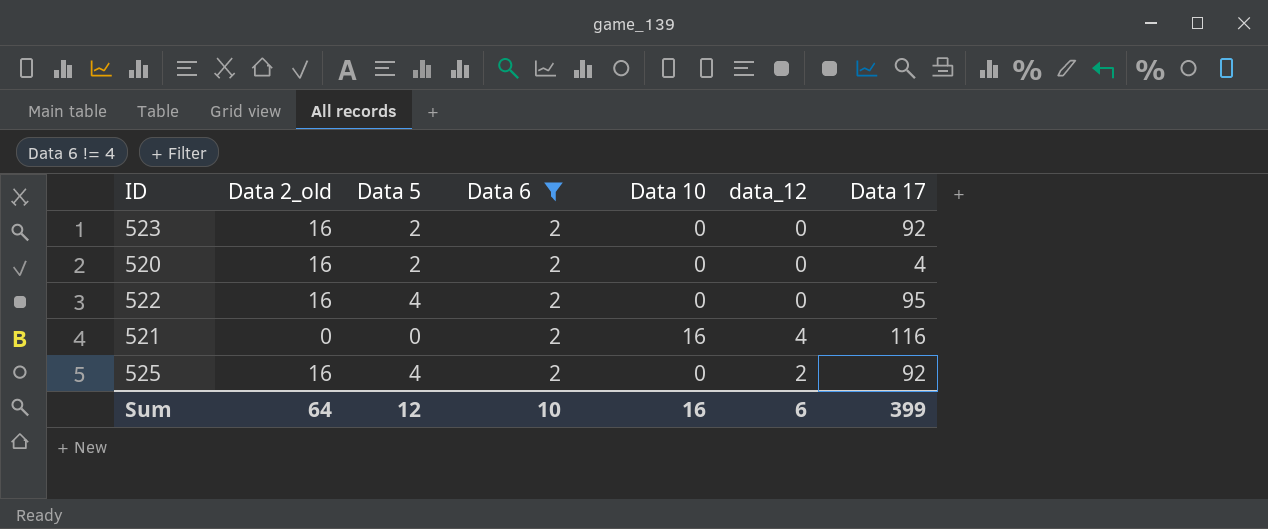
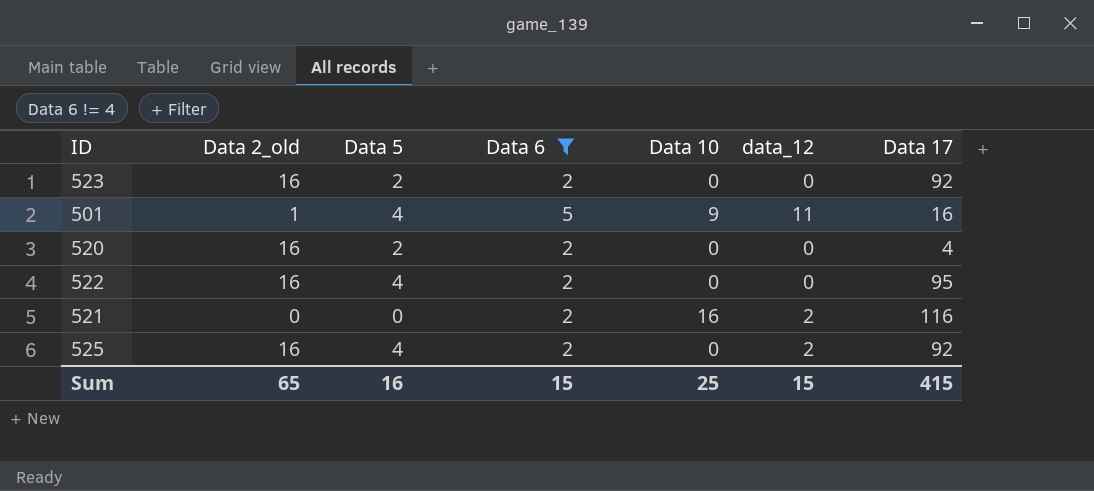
row 501: none -> 1 | 4 | 5 | 9 | 11 | 16
521 | data_12: 4 -> 2
Sum | Data 2_old: 64 -> 65
Sum | Data 5: 12 -> 16
Sum | Data 6: 10 -> 15
Sum | Data 10: 16 -> 25
Sum | data_12: 6 -> 15
Sum | Data 17: 399 -> 415

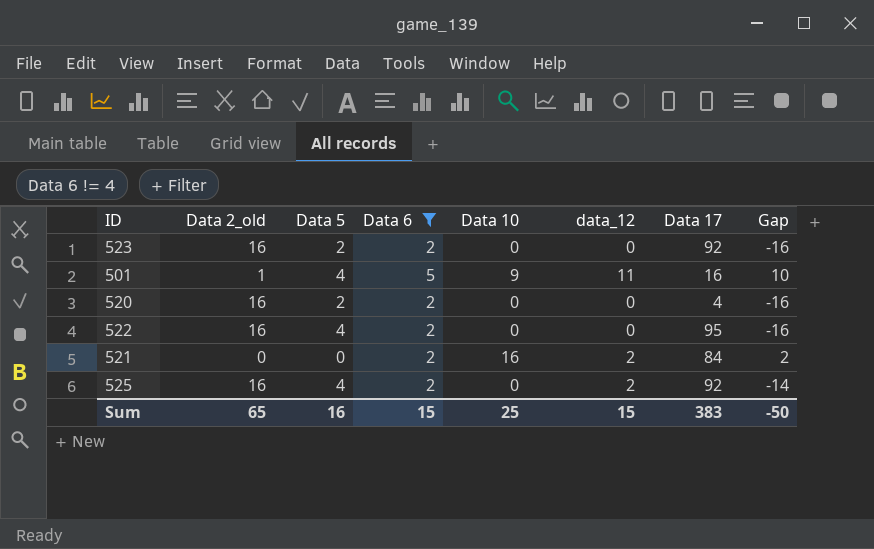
column Gap | formula: none -> [data_12] - [Data 2_old]
521 | Data 17: 116 -> 84
Sum | Data 17: 415 -> 383

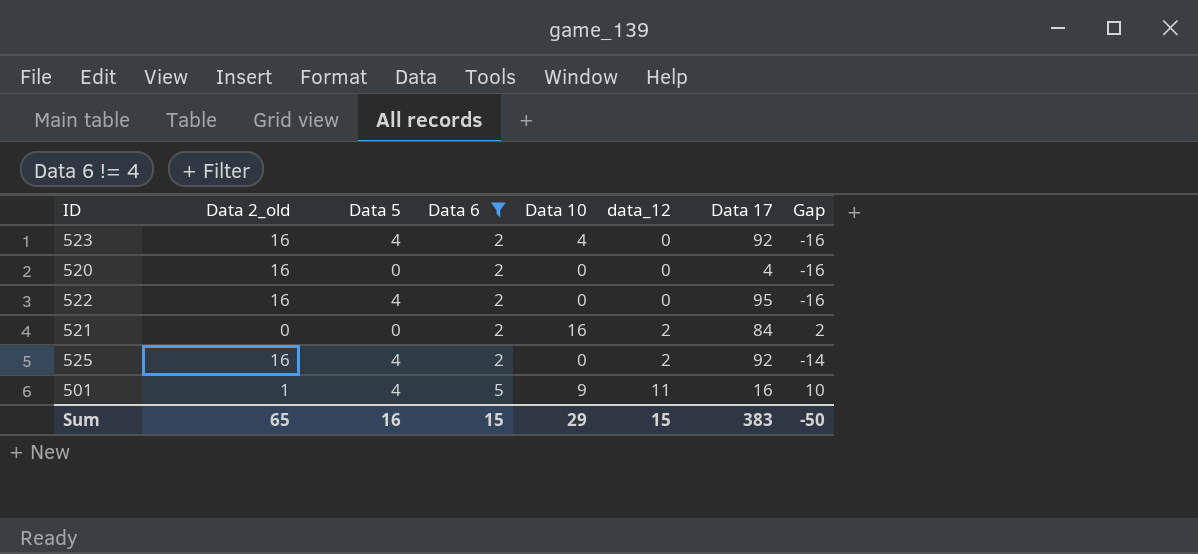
row order: none -> Data 6 ascending
523 | Data 5: 2 -> 4
523 | Data 10: 0 -> 4
520 | Data 5: 2 -> 0
Sum | Data 10: 25 -> 29

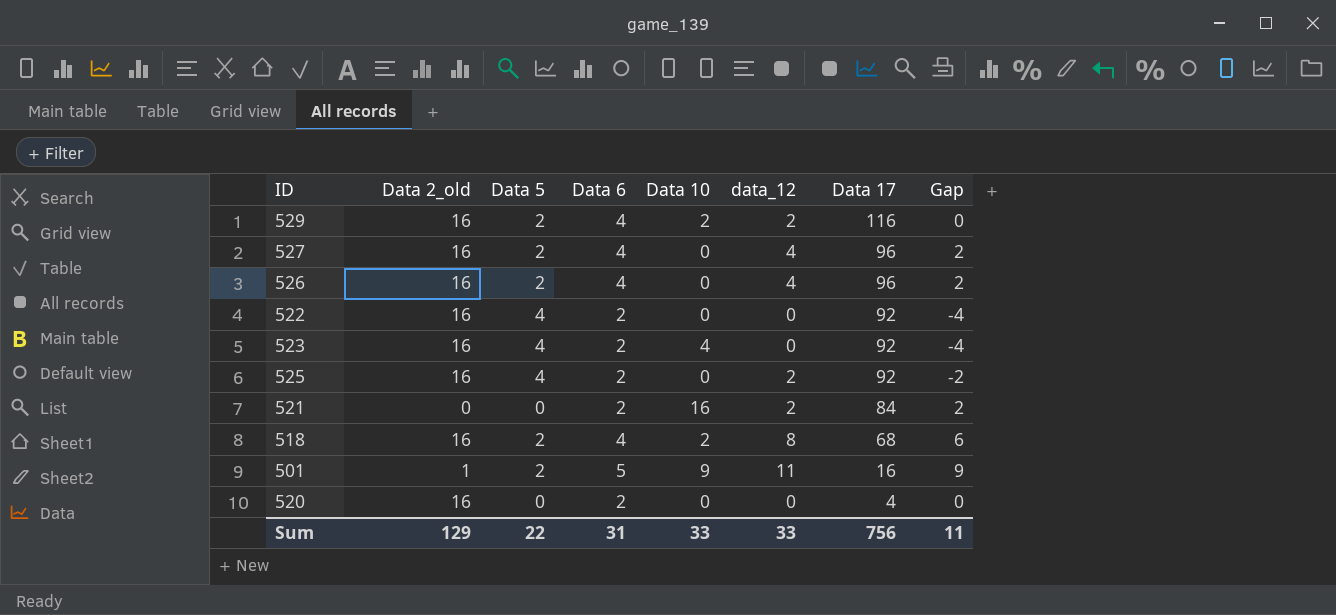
filter: Data 6 != 4 -> none
row order: Data 6 ascending -> Data 17 descending
column Gap | formula: [data_12] - [Data 2_old] -> [data_12] - [Data 5]
522 | Data 17: 95 -> 92
501 | Data 5: 4 -> 2
Sum | Data 2_old: 65 -> 129
Sum | Data 5: 16 -> 22
Sum | Data 6: 15 -> 31
Sum | Data 10: 29 -> 33
Sum | data_12: 15 -> 33
Sum | Data 17: 383 -> 756
Sum | Gap: -50 -> 11

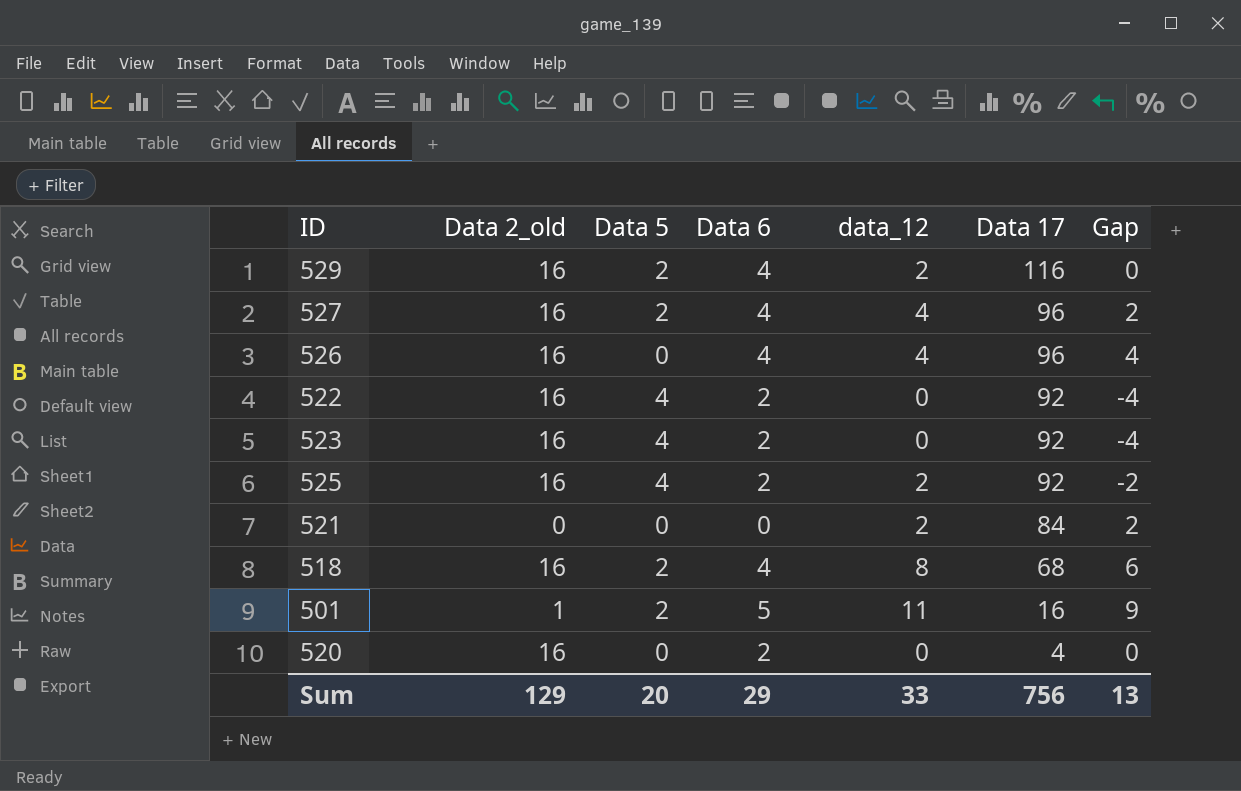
column Data 10 | position: 5 -> none
526 | Data 5: 2 -> 0
526 | Gap: 2 -> 4
521 | Data 6: 2 -> 0
Sum | Data 5: 22 -> 20
Sum | Data 6: 31 -> 29
Sum | Gap: 11 -> 13

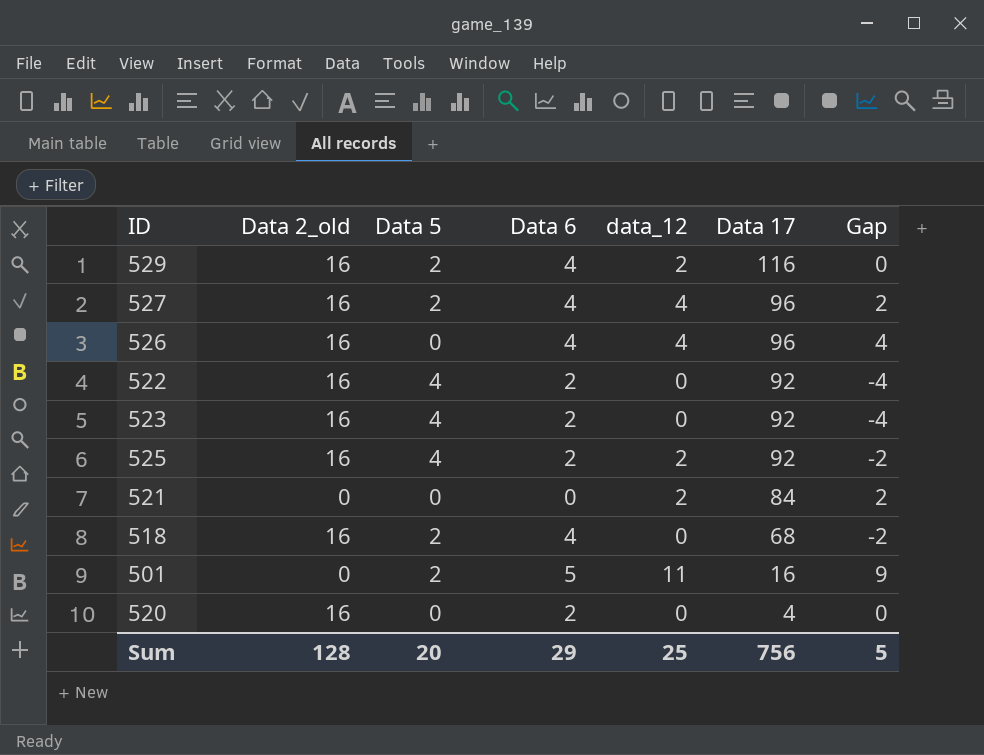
518 | data_12: 8 -> 0
518 | Gap: 6 -> -2
501 | Data 2_old: 1 -> 0
Sum | Data 2_old: 129 -> 128
Sum | data_12: 33 -> 25
Sum | Gap: 13 -> 5

